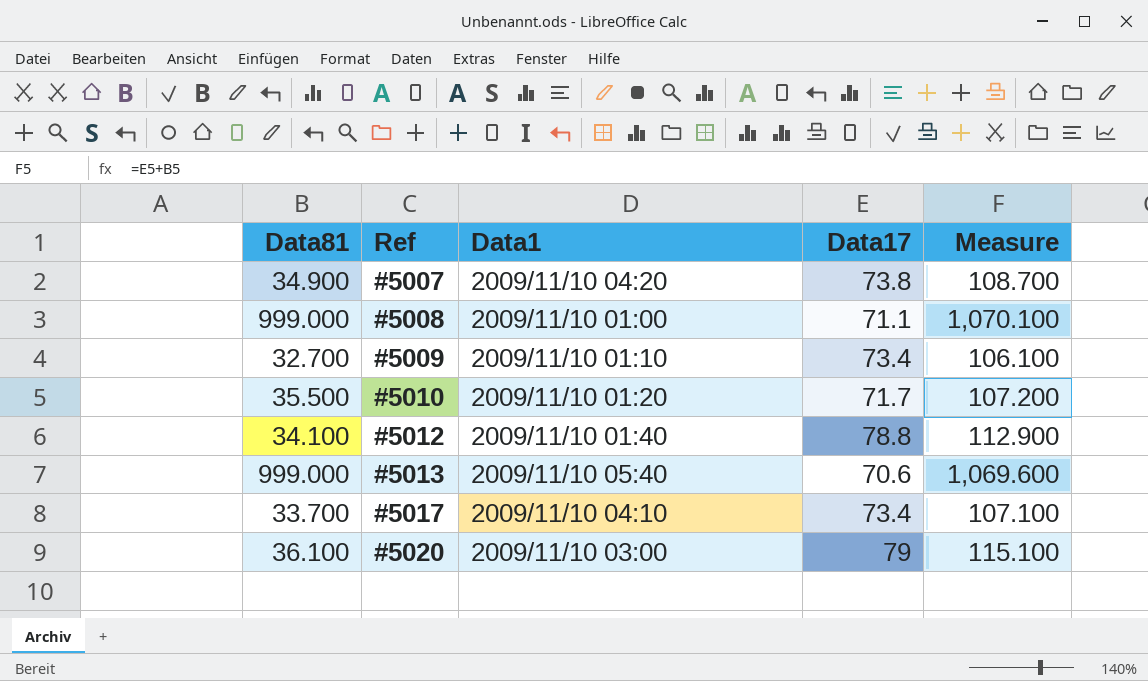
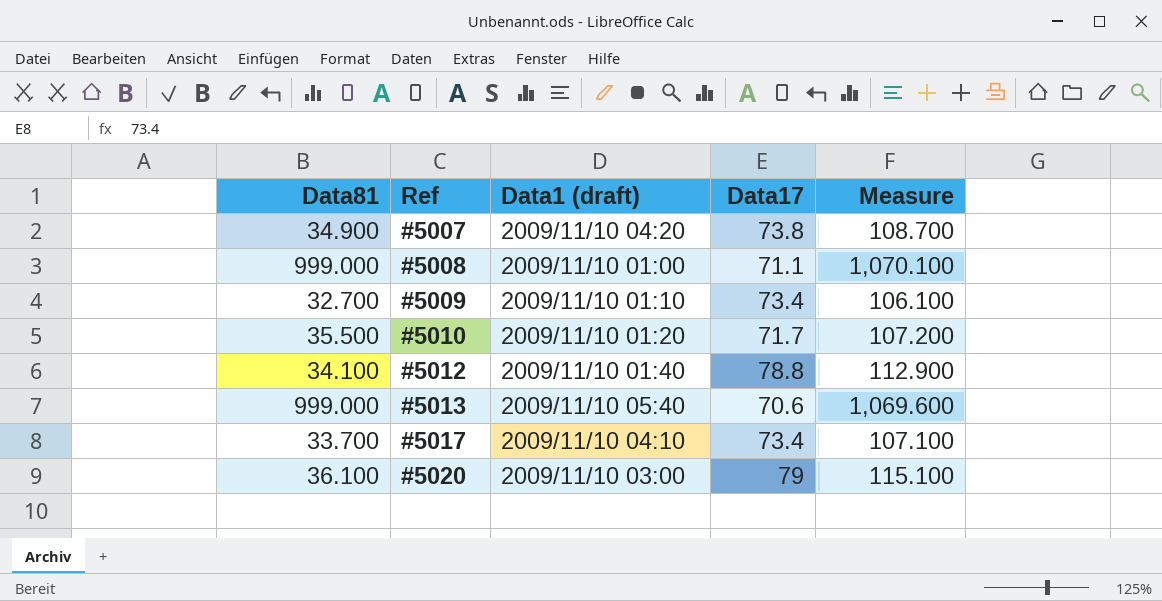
column name: Data1 -> Data1 (draft)

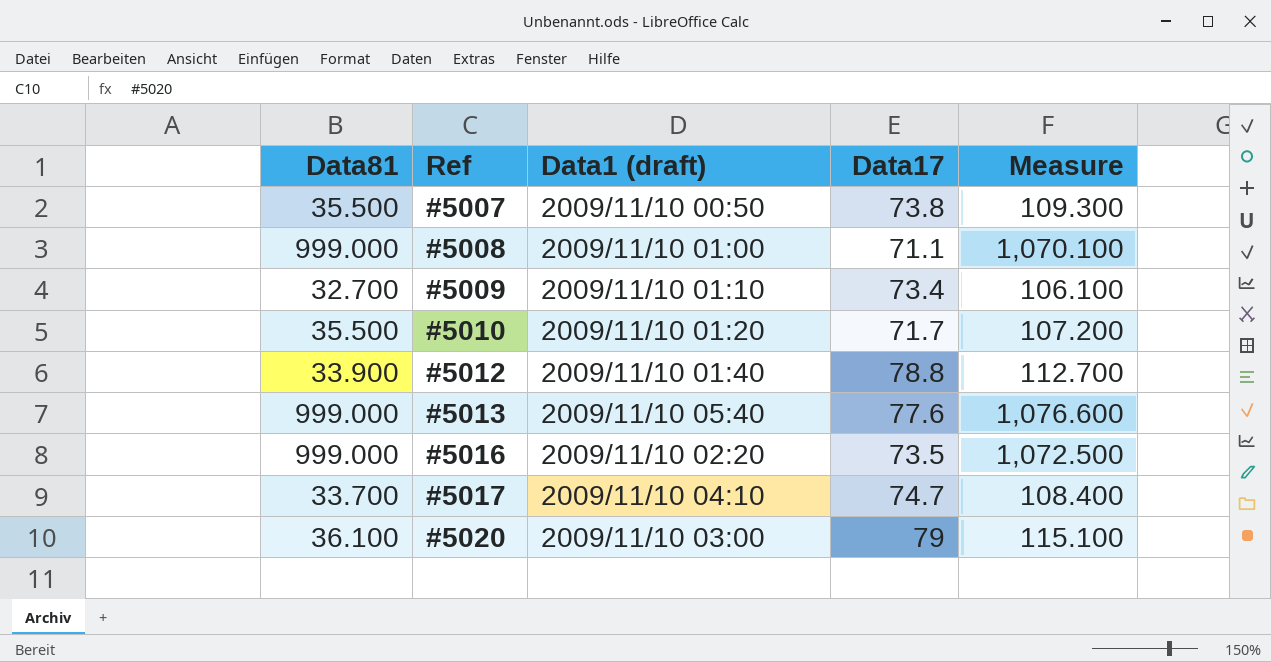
#5007 | Data81: 34.900 -> 35.500
#5007 | Data1 (draft): 2009/11/10 04:20 -> 2009/11/10 00:50
#5007 | Measure: 108.700 -> 109.300
#5012 | Data81: 34.100 -> 33.900
#5012 | Measure: 112.900 -> 112.700
#5013 | Data17: 70.6 -> 77.6
#5013 | Measure: 1,069.600 -> 1,076.600
row #5016: none -> 999.000 | 2009/11/10 02:20 | 73.5 | 1,072.500
#5017 | Data17: 73.4 -> 74.7
#5017 | Measure: 107.100 -> 108.400

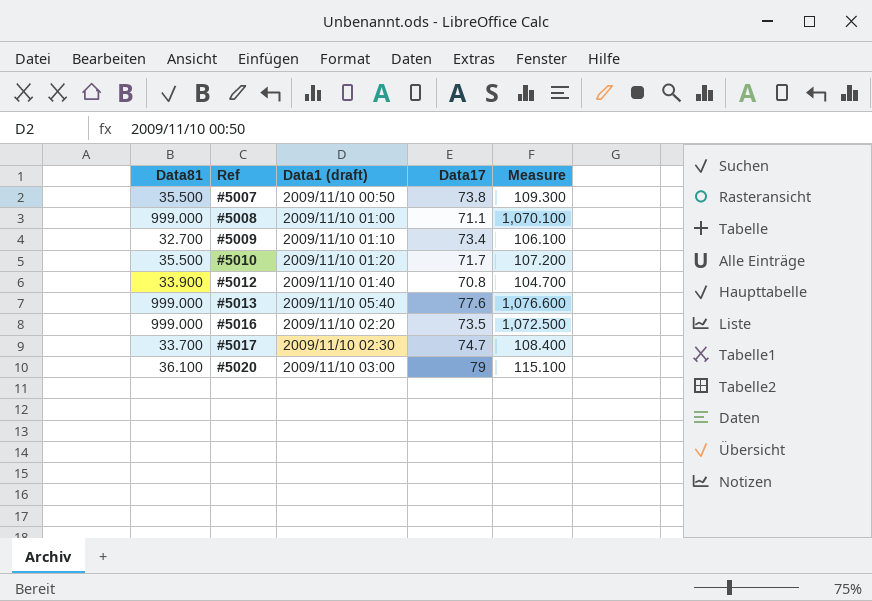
#5012 | Data17: 78.8 -> 70.8
#5012 | Measure: 112.700 -> 104.700
#5017 | Data1 (draft): 2009/11/10 04:10 -> 2009/11/10 02:30

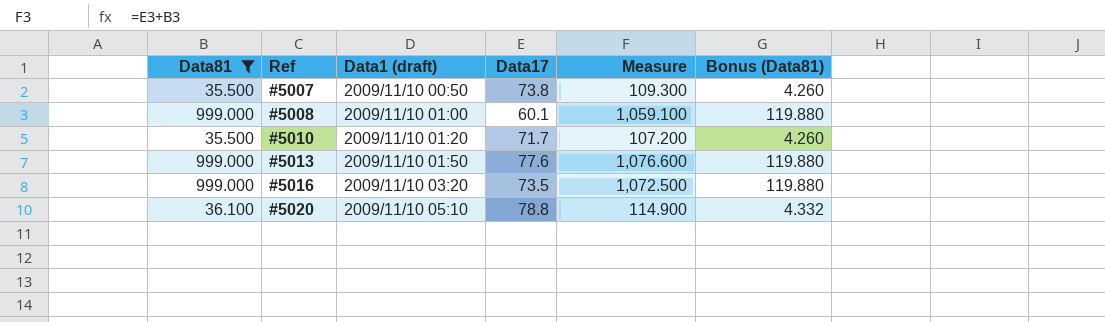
filter: none -> Data81 >= 35.500
column Bonus (Data81) | formula: none -> [Data81] * 0.12
#5008 | Data17: 71.1 -> 60.1
#5008 | Measure: 1,070.100 -> 1,059.100
#5013 | Data1 (draft): 2009/11/10 05:40 -> 2009/11/10 01:50
#5016 | Data1 (draft): 2009/11/10 02:20 -> 2009/11/10 03:20
#5020 | Data1 (draft): 2009/11/10 03:00 -> 2009/11/10 05:10
#5020 | Data17: 79 -> 78.8
#5020 | Measure: 115.100 -> 114.900

